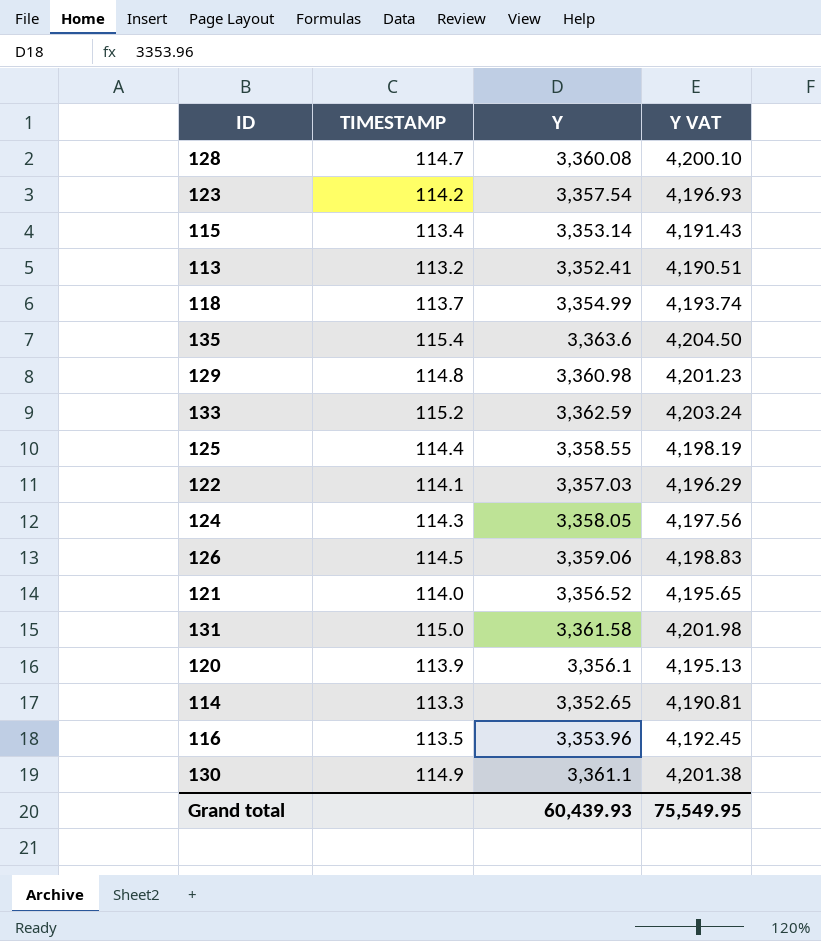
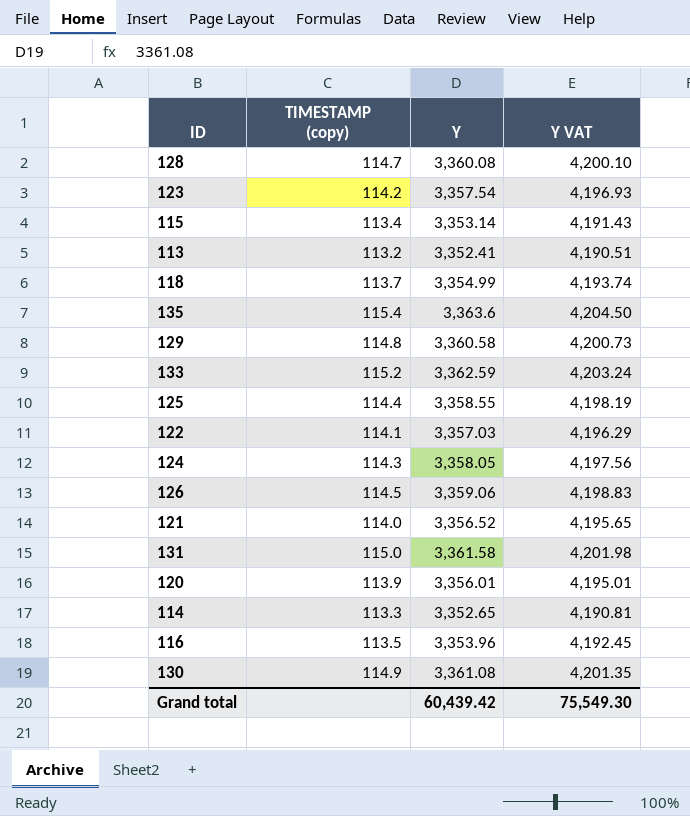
column name: TIMESTAMP -> TIMESTAMP (copy)
129 | Y: 3,360.98 -> 3,360.58
129 | Y VAT: 4,201.23 -> 4,200.73
120 | Y: 3,356.1 -> 3,356.01
120 | Y VAT: 4,195.13 -> 4,195.01
130 | Y: 3,361.1 -> 3,361.08
130 | Y VAT: 4,201.38 -> 4,201.35
Grand total | Y: 60,439.93 -> 60,439.42
Grand total | Y VAT: 75,549.95 -> 75,549.30

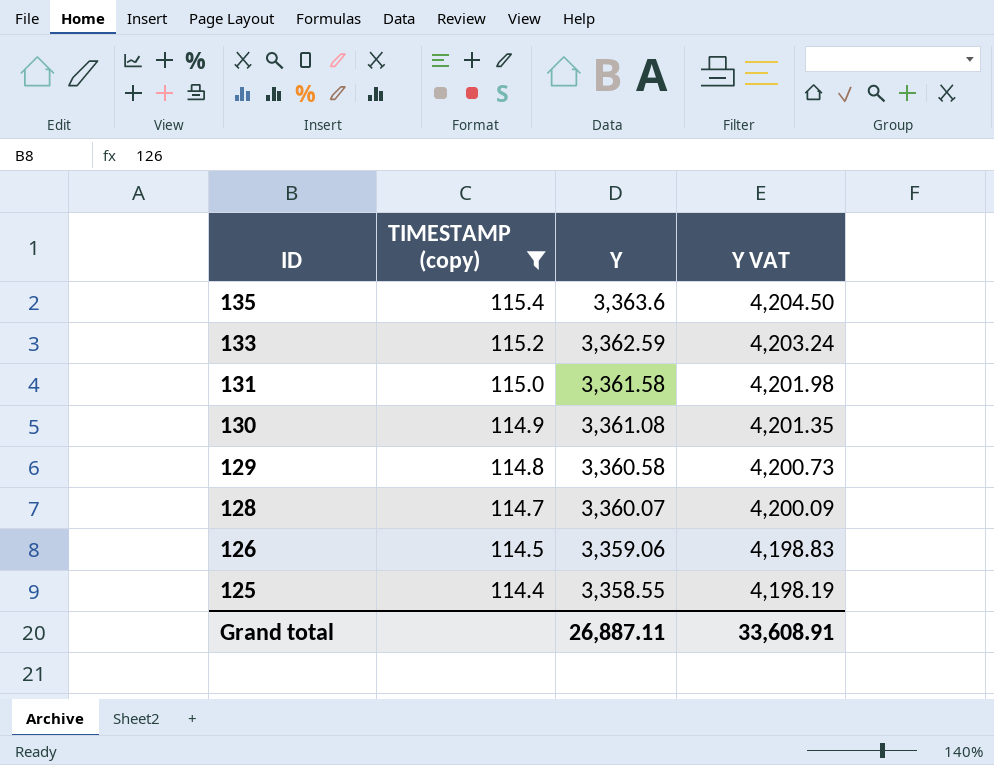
filter: none -> TIMESTAMP (copy) >= 114.4
row order: none -> ID descending
128 | Y: 3,360.08 -> 3,360.07
128 | Y VAT: 4,200.10 -> 4,200.09
Grand total | Y: 60,439.42 -> 26,887.11
Grand total | Y VAT: 75,549.30 -> 33,608.91

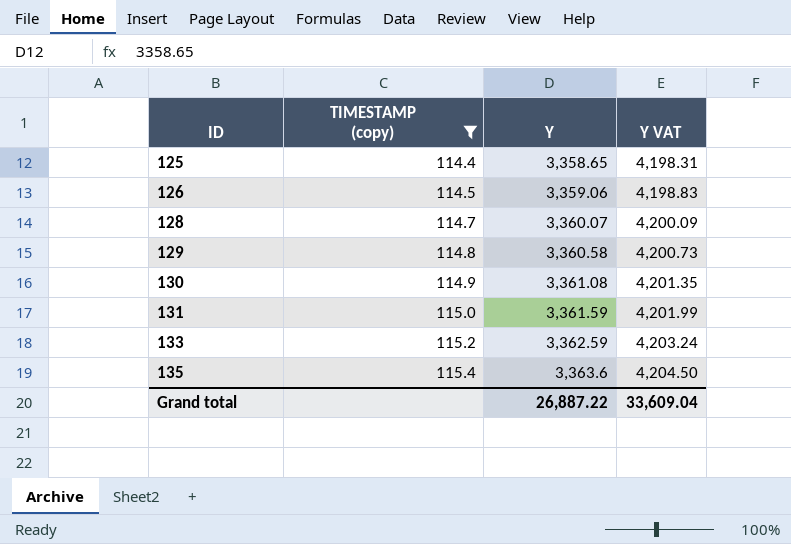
row order: ID descending -> ID ascending
125 | Y: 3,358.55 -> 3,358.65
125 | Y VAT: 4,198.19 -> 4,198.31
131 | Y: 3,361.58 -> 3,361.59
131 | Y VAT: 4,201.98 -> 4,201.99
Grand total | Y: 26,887.11 -> 26,887.22
Grand total | Y VAT: 33,608.91 -> 33,609.04

